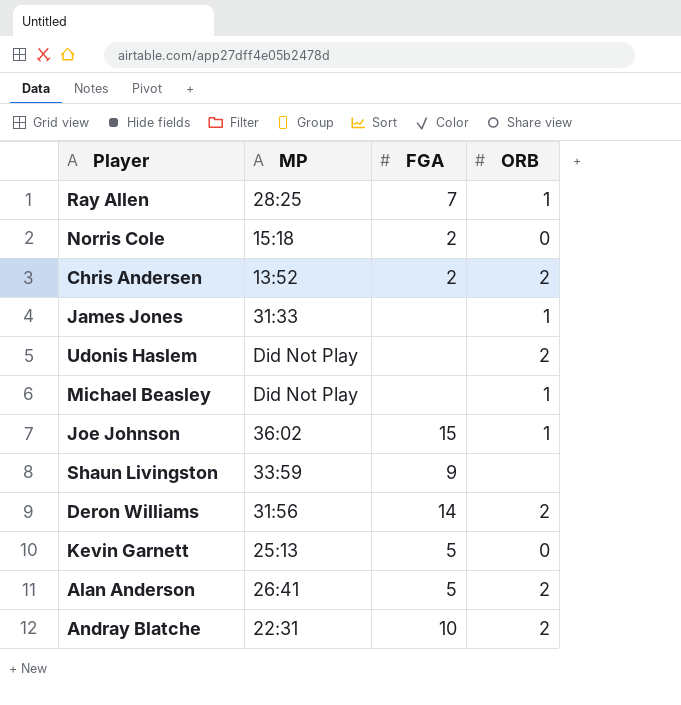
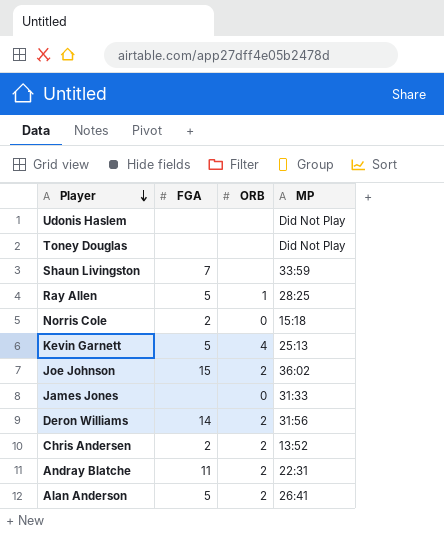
row order: none -> Player descending
column MP | position: 2 -> 4
row Michael Beasley: Did Not Play | none | 1 -> none
Udonis Haslem | ORB: 2 -> none
row Toney Douglas: none -> none | none | Did Not Play
Shaun Livingston | FGA: 9 -> 7
Ray Allen | FGA: 7 -> 5
Kevin Garnett | ORB: 0 -> 4
Joe Johnson | ORB: 1 -> 2
James Jones | ORB: 1 -> 0
Andray Blatche | FGA: 10 -> 11

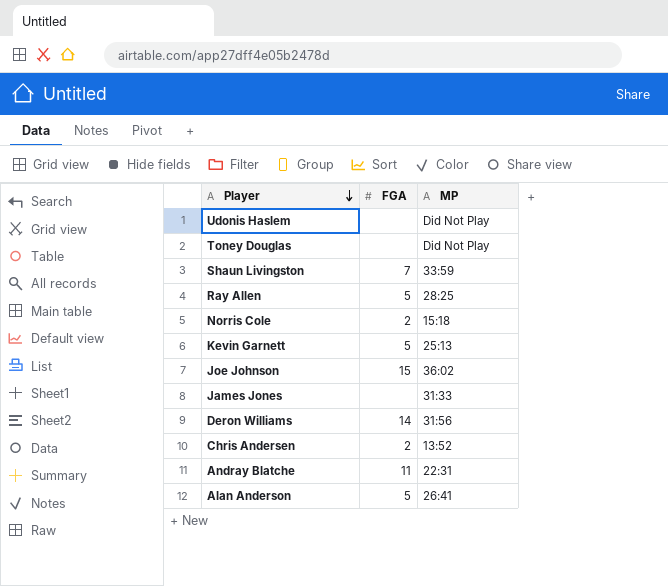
column ORB | position: 3 -> none

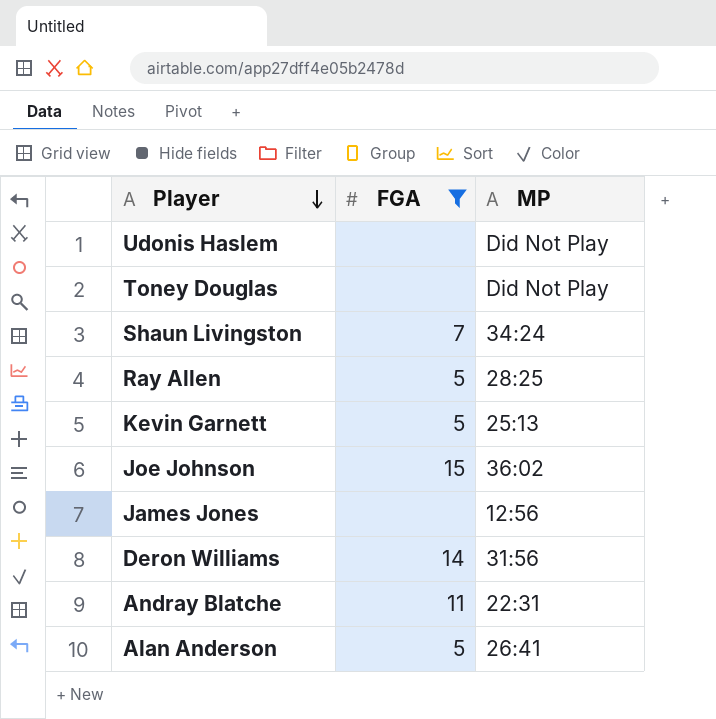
filter: none -> FGA != 2
Shaun Livingston | MP: 33:59 -> 34:24
James Jones | MP: 31:33 -> 12:56

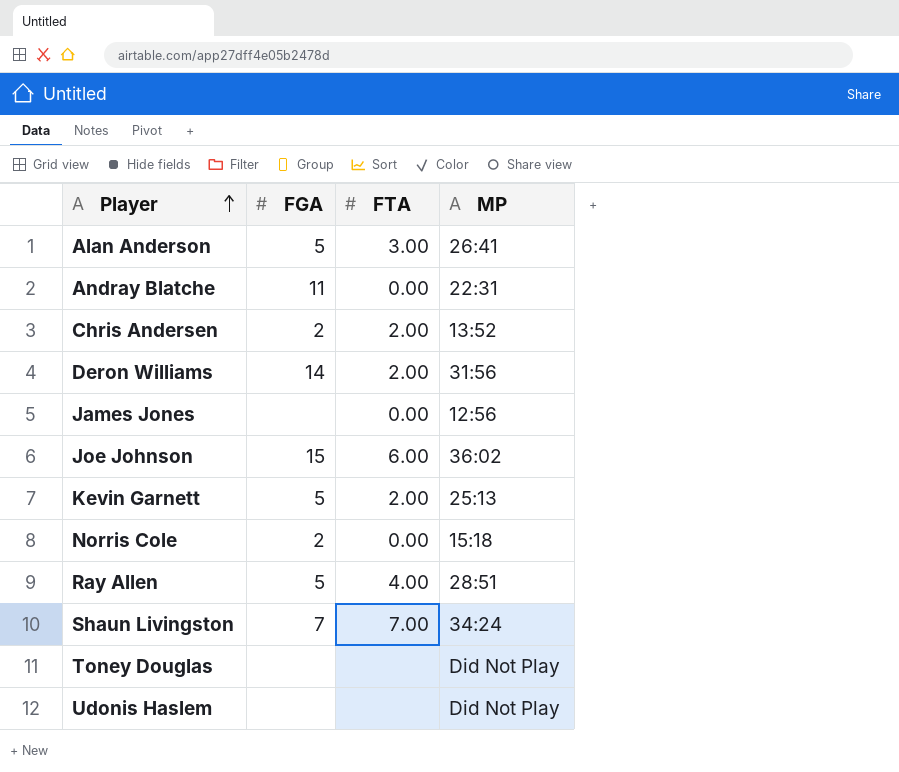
filter: FGA != 2 -> none
row order: Player descending -> Player ascending
column FTA | position: none -> 3
Ray Allen | MP: 28:25 -> 28:51

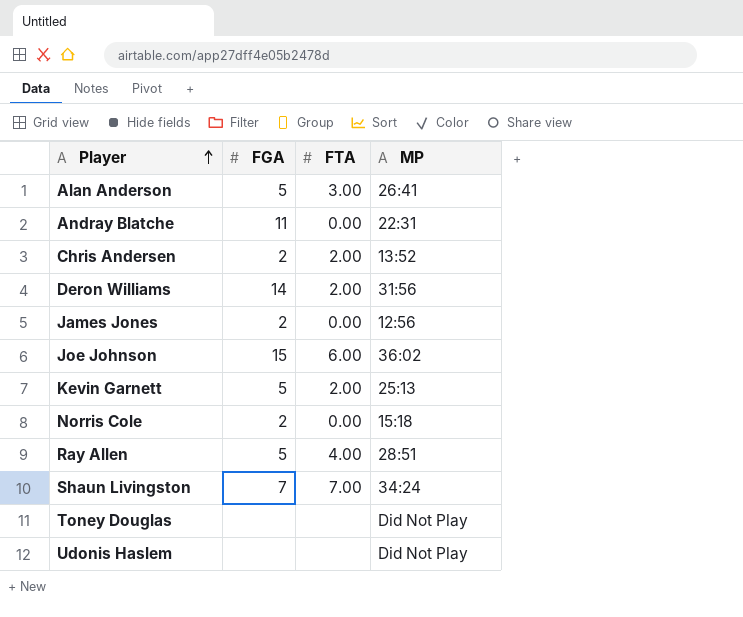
James Jones | FGA: none -> 2

